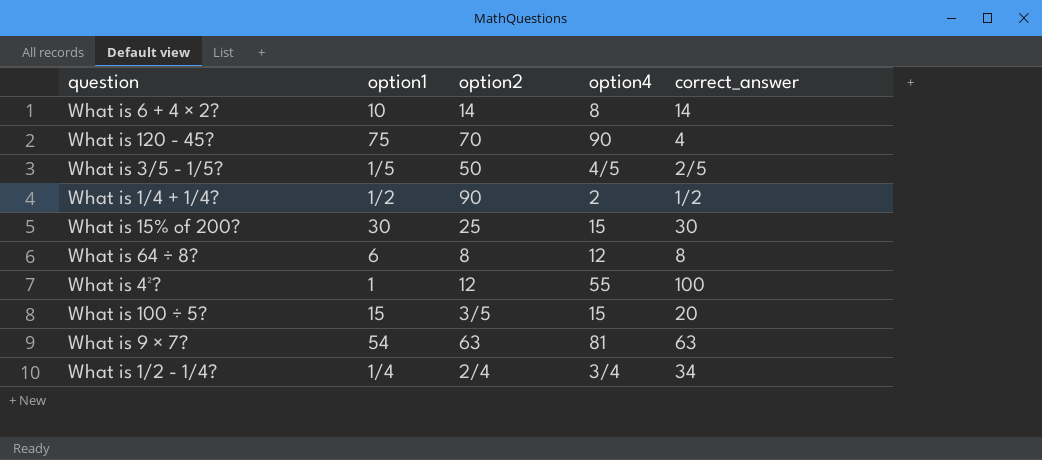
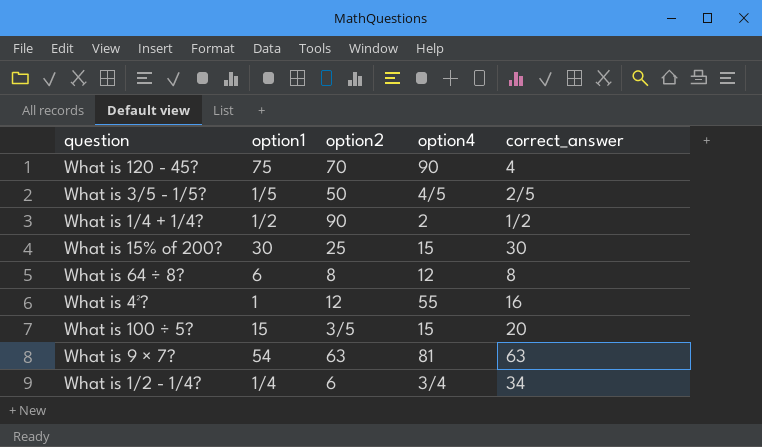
row What is 6 + 4 × 2?: 10 | 14 | 8 | 14 -> none
What is 4²? | correct_answer: 100 -> 16
What is 1/2 - 1/4? | option2: 2/4 -> 6

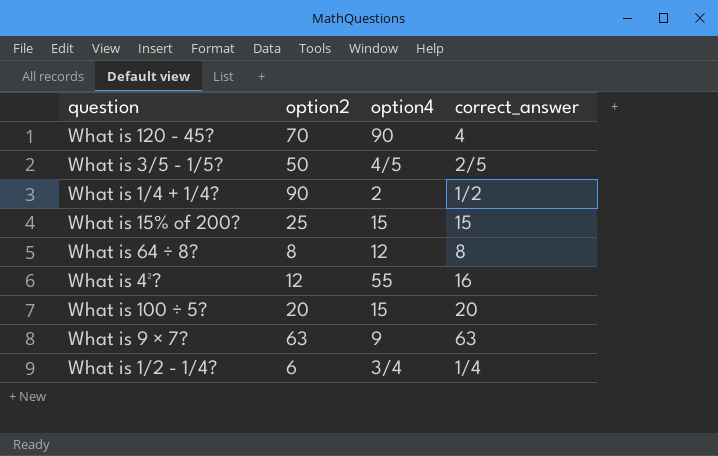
column option1 | position: 2 -> none
What is 15% of 200? | correct_answer: 30 -> 15
What is 100 ÷ 5? | option2: 3/5 -> 20
What is 9 × 7? | option4: 81 -> 9
What is 1/2 - 1/4? | correct_answer: 34 -> 1/4

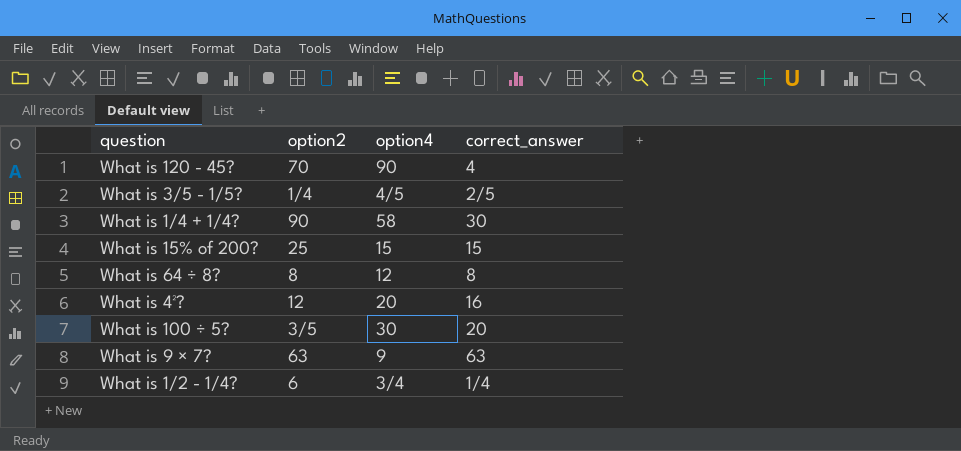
What is 3/5 - 1/5? | option2: 50 -> 1/4
What is 1/4 + 1/4? | option4: 2 -> 58
What is 1/4 + 1/4? | correct_answer: 1/2 -> 30
What is 4²? | option4: 55 -> 20
What is 100 ÷ 5? | option2: 20 -> 3/5
What is 100 ÷ 5? | option4: 15 -> 30

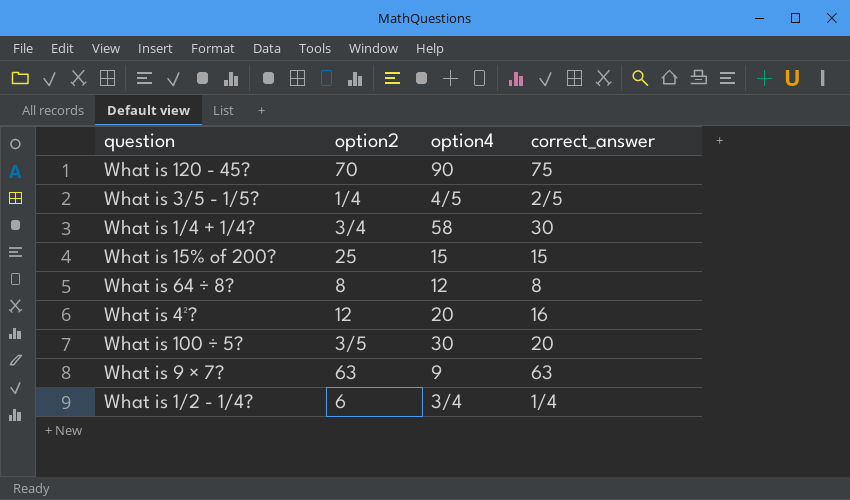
What is 120 - 45? | correct_answer: 4 -> 75
What is 1/4 + 1/4? | option2: 90 -> 3/4

